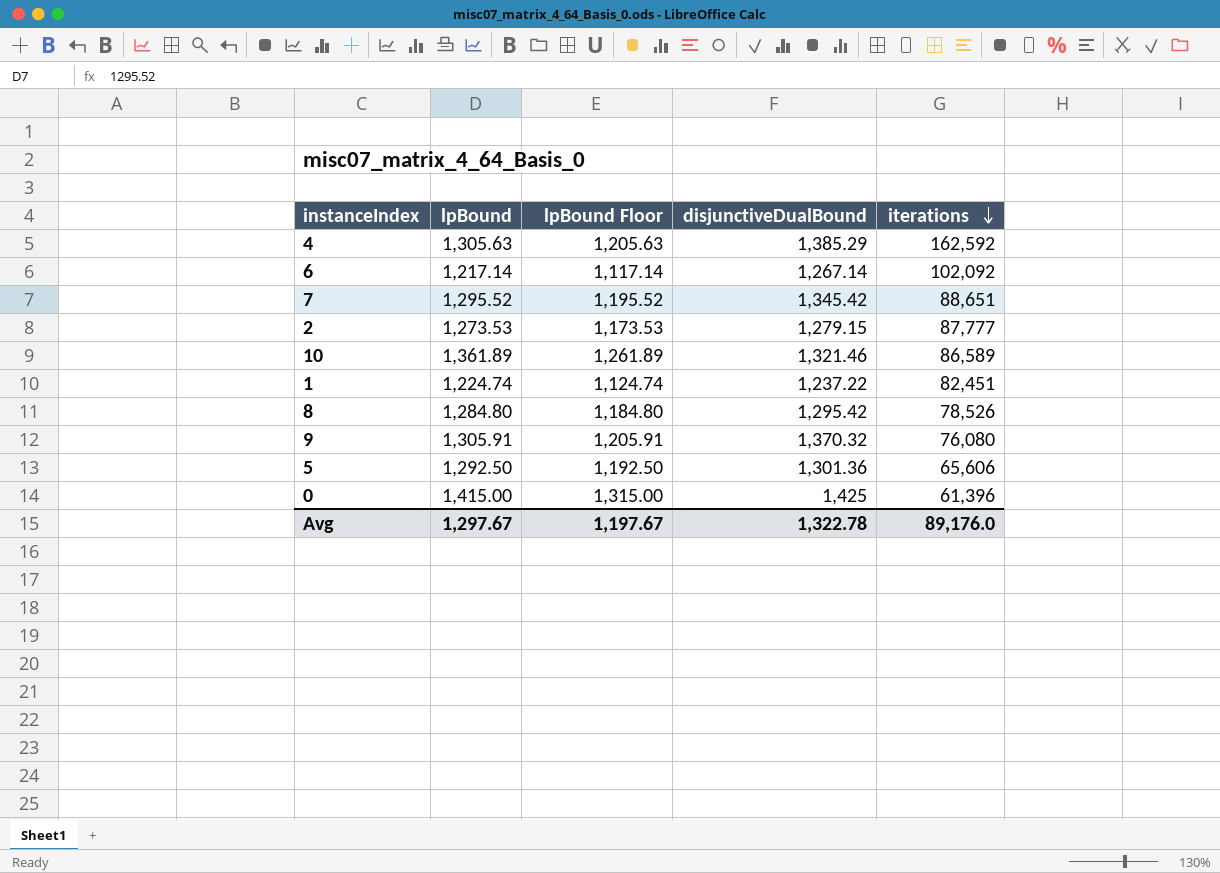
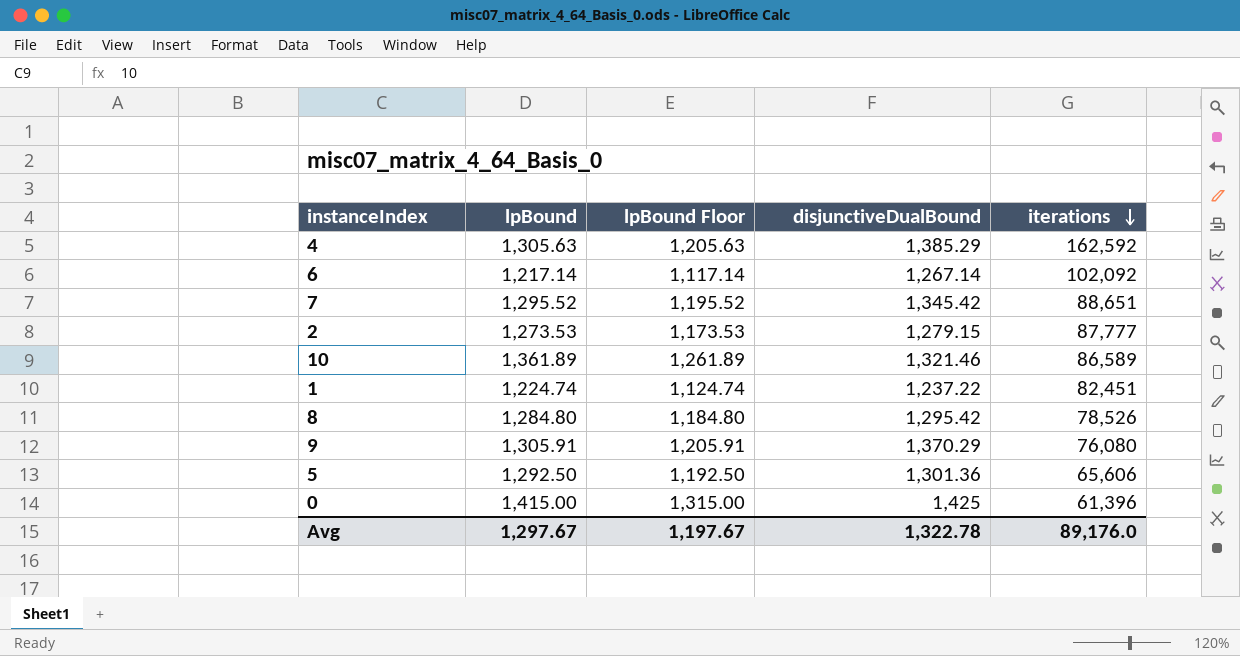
9 | disjunctiveDualBound: 1,370.32 -> 1,370.29

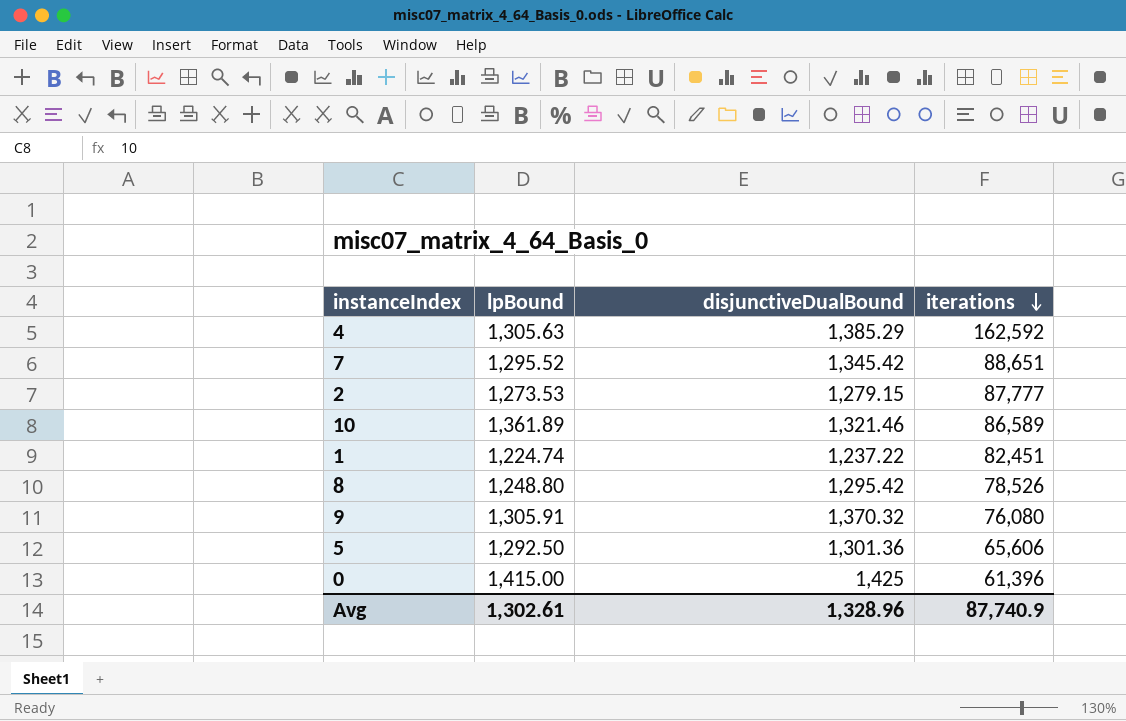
column lpBound Floor | formula: [lpBound] - 100 -> none
row 6: 1,217.14 | 1,117.14 | 1,267.14 | 102,092 -> none
8 | lpBound: 1,284.80 -> 1,248.80
9 | disjunctiveDualBound: 1,370.29 -> 1,370.32
Avg | lpBound: 1,297.67 -> 1,302.61
Avg | disjunctiveDualBound: 1,322.78 -> 1,328.96
Avg | iterations: 89,176.0 -> 87,740.9

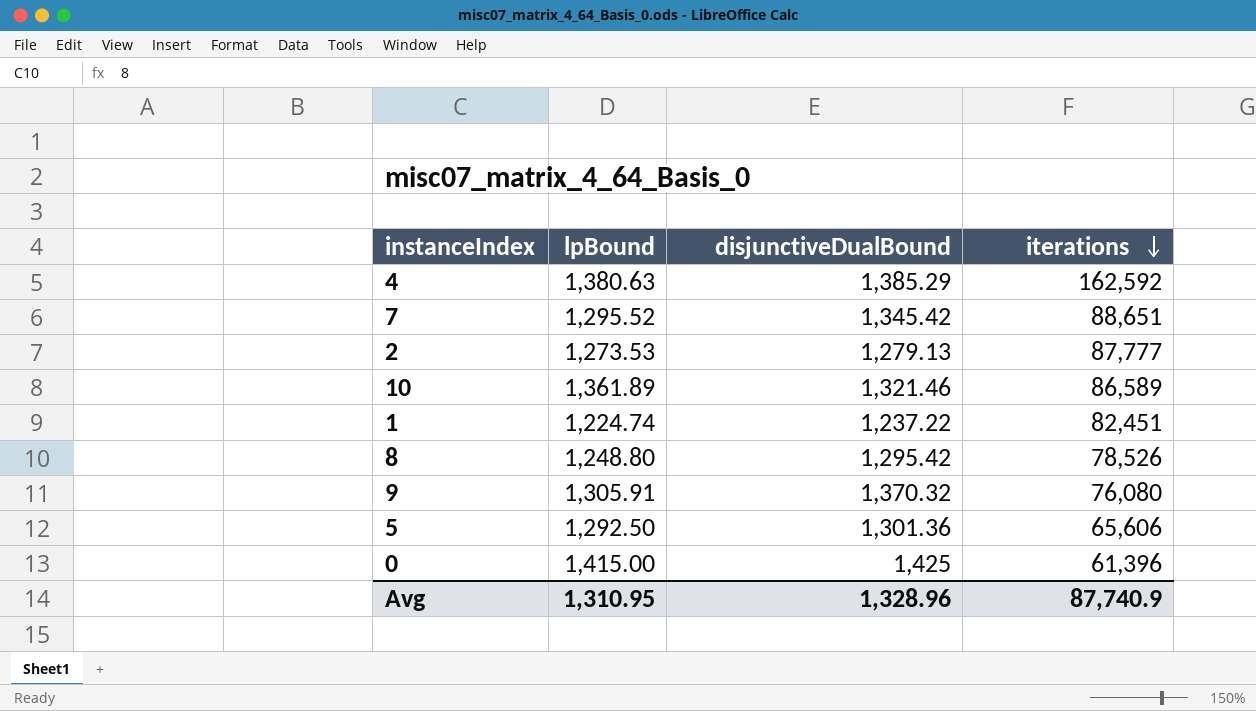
4 | lpBound: 1,305.63 -> 1,380.63
2 | disjunctiveDualBound: 1,279.15 -> 1,279.13
Avg | lpBound: 1,302.61 -> 1,310.95

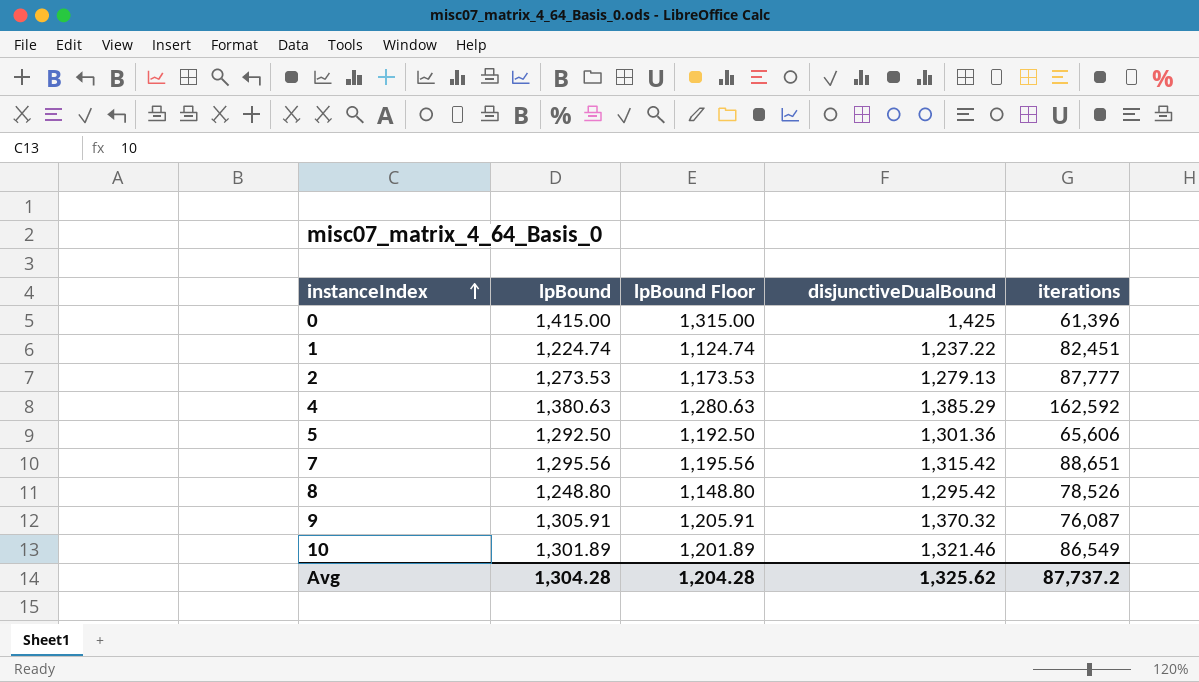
row order: iterations descending -> instanceIndex ascending
column lpBound Floor | formula: none -> [lpBound] - 100
7 | lpBound: 1,295.52 -> 1,295.56
7 | disjunctiveDualBound: 1,345.42 -> 1,315.42
9 | iterations: 76,080 -> 76,087
10 | lpBound: 1,361.89 -> 1,301.89
10 | iterations: 86,589 -> 86,549
Avg | lpBound: 1,310.95 -> 1,304.28
Avg | disjunctiveDualBound: 1,328.96 -> 1,325.62
Avg | iterations: 87,740.9 -> 87,737.2

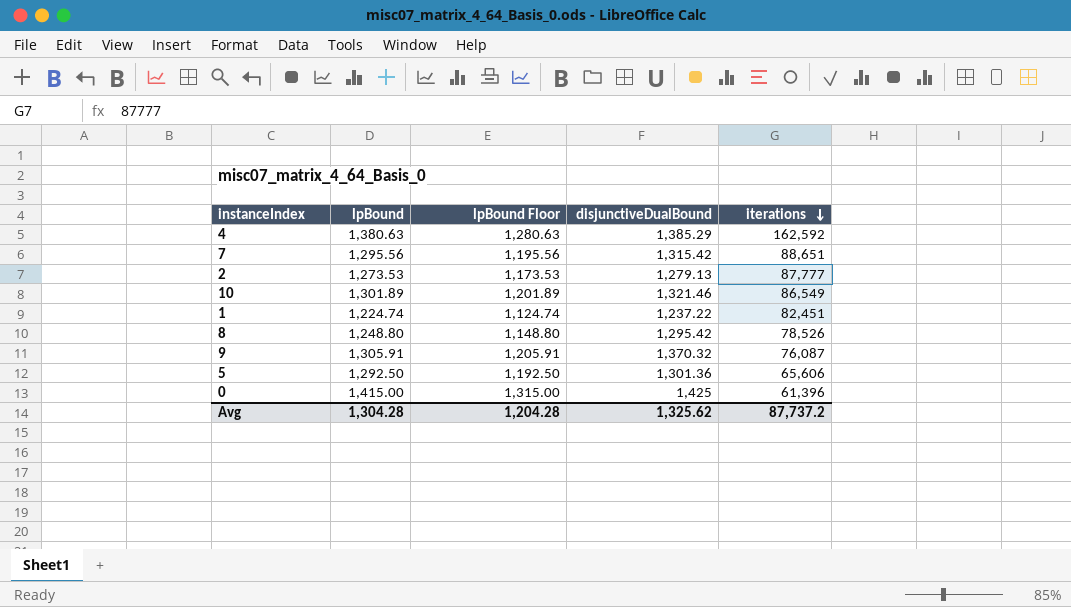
row order: instanceIndex ascending -> iterations descending

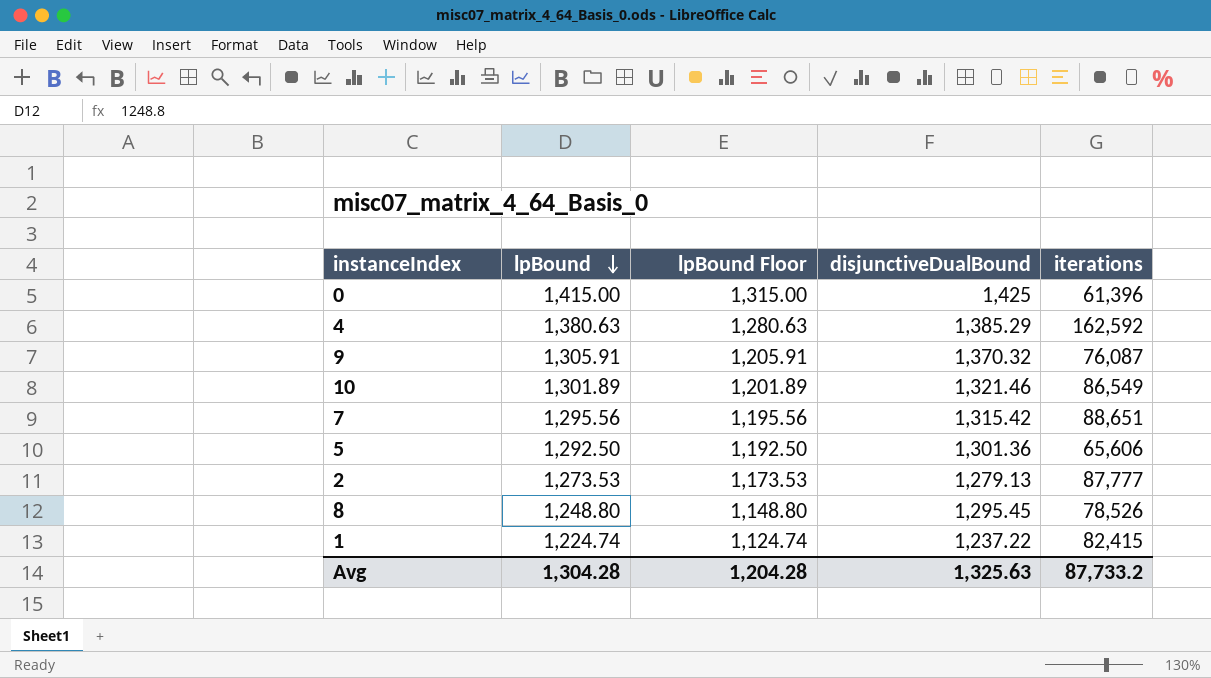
row order: iterations descending -> lpBound descending
8 | disjunctiveDualBound: 1,295.42 -> 1,295.45
1 | iterations: 82,451 -> 82,415
Avg | disjunctiveDualBound: 1,325.62 -> 1,325.63
Avg | iterations: 87,737.2 -> 87,733.2

